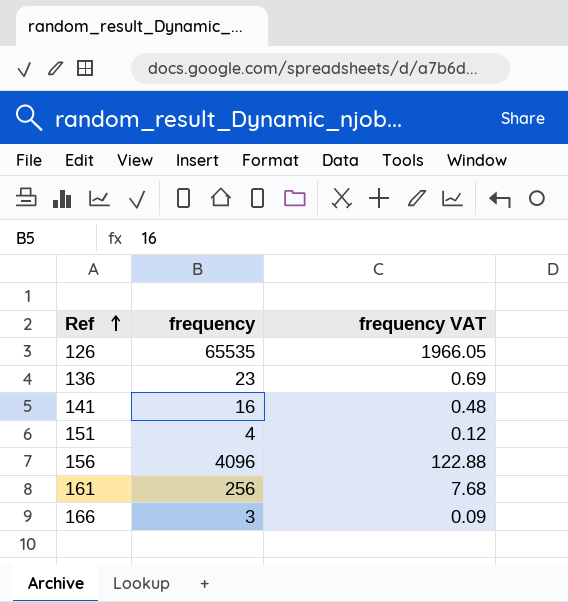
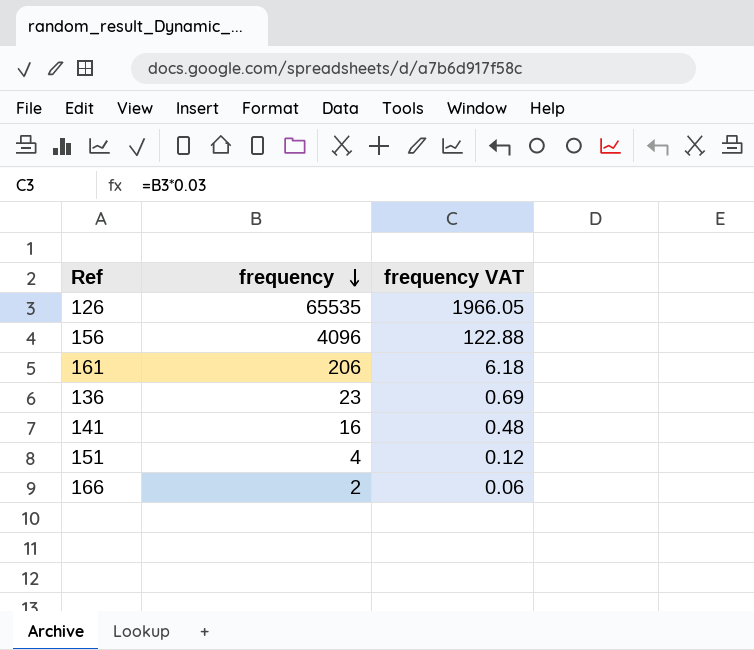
row order: Ref ascending -> frequency descending
161 | frequency: 256 -> 206
161 | frequency VAT: 7.68 -> 6.18
166 | frequency: 3 -> 2
166 | frequency VAT: 0.09 -> 0.06

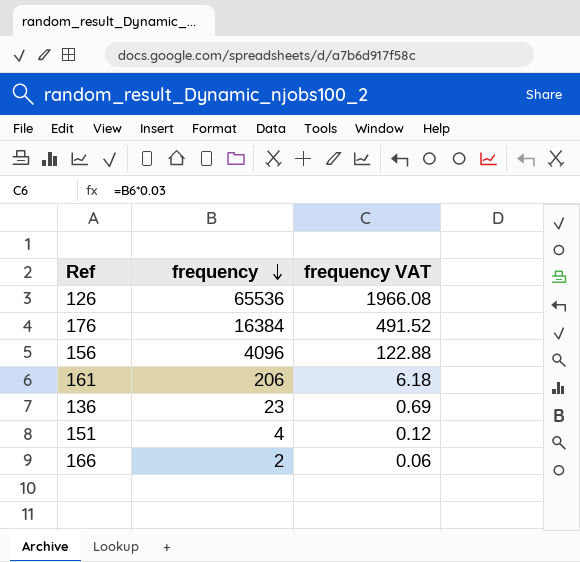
row 141: 16 | 0.48 -> none
126 | frequency: 65535 -> 65536
126 | frequency VAT: 1966.05 -> 1966.08
row 176: none -> 16384 | 491.52

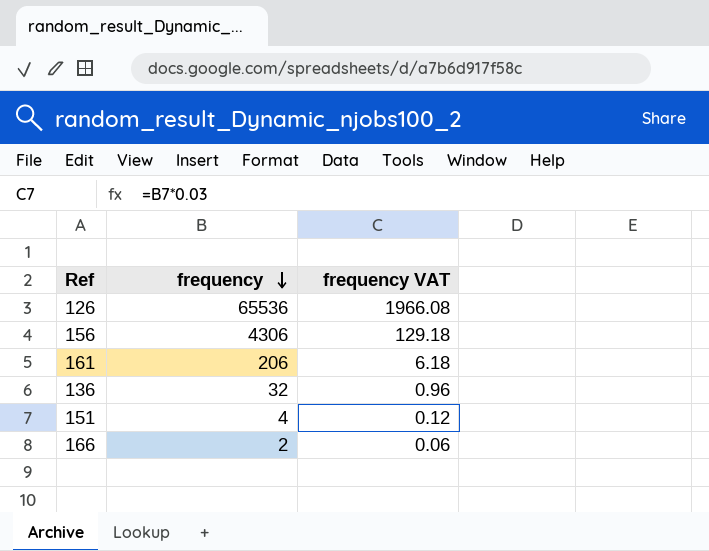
row 176: 16384 | 491.52 -> none
156 | frequency: 4096 -> 4306
156 | frequency VAT: 122.88 -> 129.18
136 | frequency: 23 -> 32
136 | frequency VAT: 0.69 -> 0.96

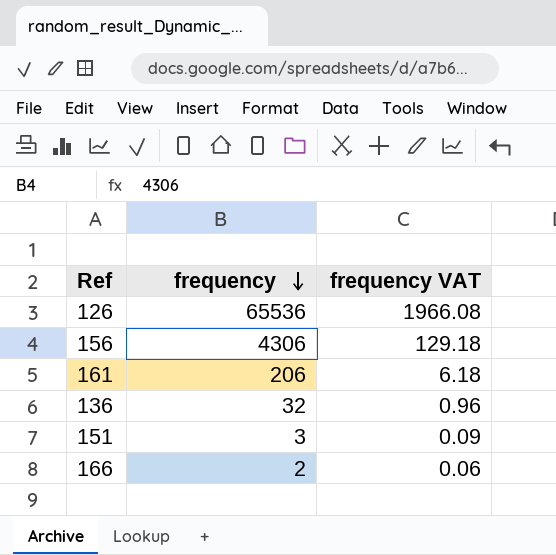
151 | frequency: 4 -> 3
151 | frequency VAT: 0.12 -> 0.09

